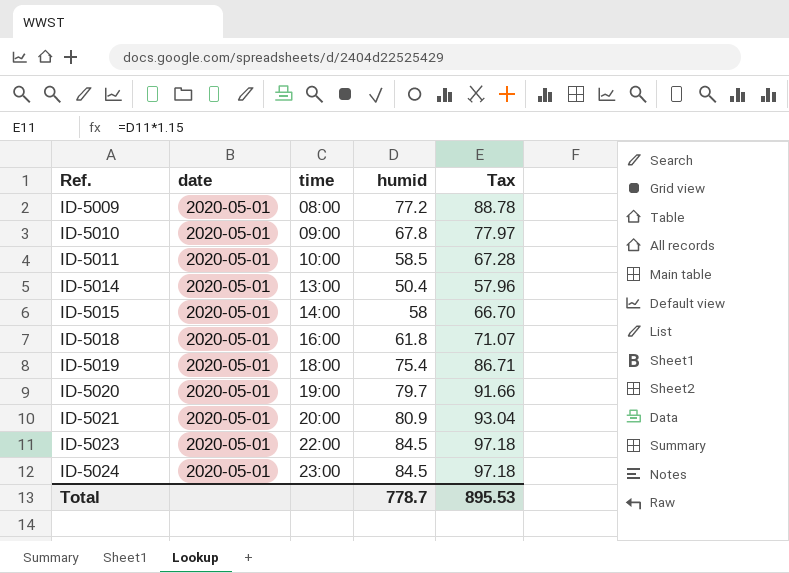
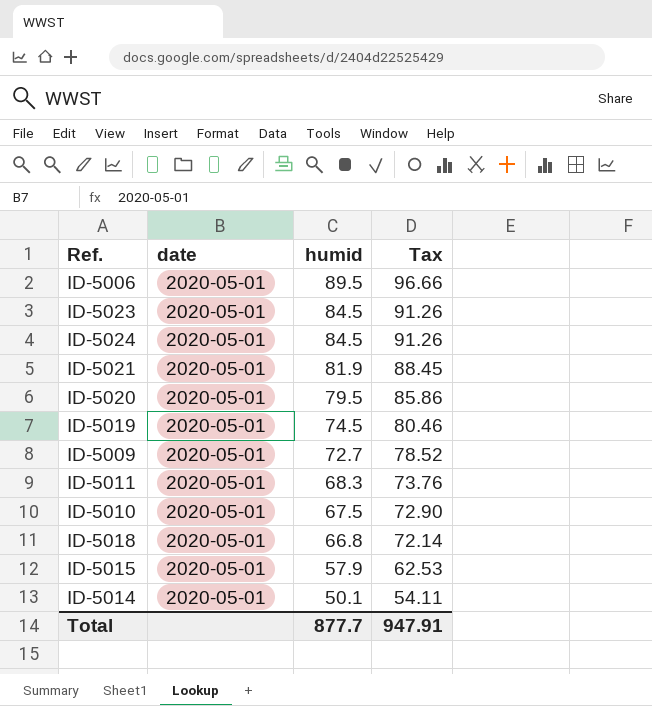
row order: Ref. ascending -> humid descending
column time | position: 3 -> none
column Tax | formula: [humid] * 1.15 -> [humid] * 1.08
row ID-5006: none -> 2020-05-01 | 89.5 | 96.66
ID-5021 | humid: 80.9 -> 81.9
ID-5020 | humid: 79.7 -> 79.5
ID-5019 | humid: 75.4 -> 74.5
ID-5009 | humid: 77.2 -> 72.7
ID-5011 | humid: 58.5 -> 68.3
ID-5010 | humid: 67.8 -> 67.5
ID-5018 | humid: 61.8 -> 66.8
ID-5015 | humid: 58 -> 57.9
ID-5014 | humid: 50.4 -> 50.1
Total | humid: 778.7 -> 877.7
Total | Tax: 895.53 -> 947.91

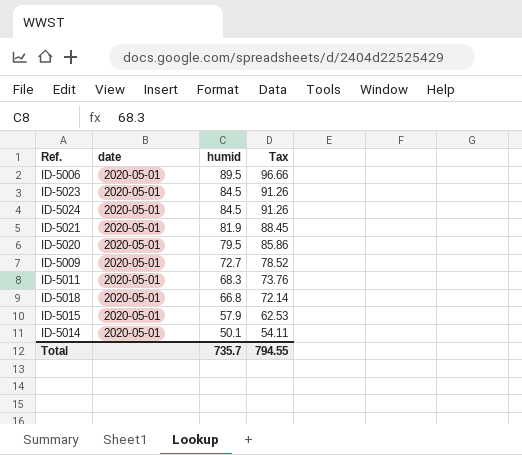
row ID-5019: 2020-05-01 | 74.5 | 80.46 -> none
row ID-5010: 2020-05-01 | 67.5 | 72.90 -> none
Total | humid: 877.7 -> 735.7
Total | Tax: 947.91 -> 794.55

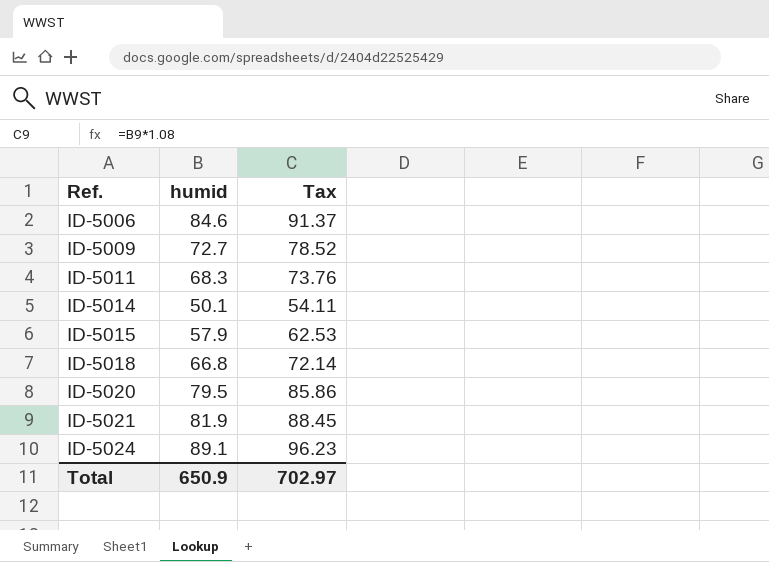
row order: humid descending -> Ref. ascending
column date | position: 2 -> none
row ID-5023: 2020-05-01 | 84.5 | 91.26 -> none
ID-5006 | humid: 89.5 -> 84.6
ID-5006 | Tax: 96.66 -> 91.37
ID-5024 | humid: 84.5 -> 89.1
ID-5024 | Tax: 91.26 -> 96.23
Total | humid: 735.7 -> 650.9
Total | Tax: 794.55 -> 702.97

